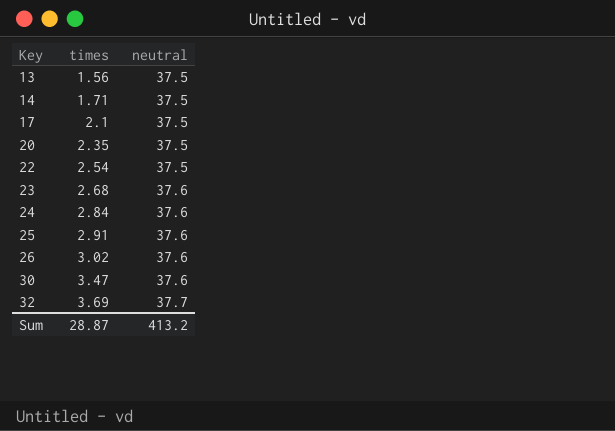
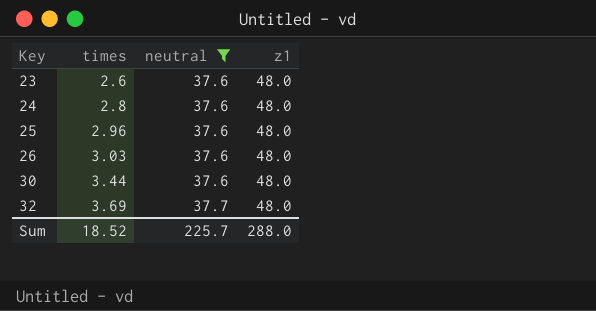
filter: none -> neutral != 37.5
column z1 | position: none -> 4
23 | times: 2.68 -> 2.6
24 | times: 2.84 -> 2.8
25 | times: 2.91 -> 2.96
26 | times: 3.02 -> 3.03
30 | times: 3.47 -> 3.44
Sum | times: 28.87 -> 18.52
Sum | neutral: 413.2 -> 225.7

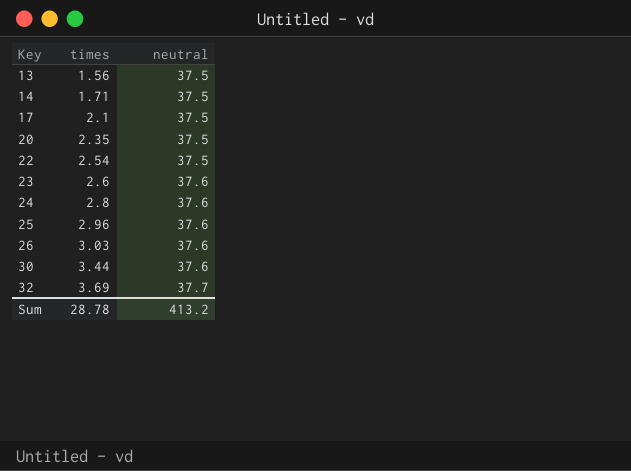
filter: neutral != 37.5 -> none
column z1 | position: 4 -> none
Sum | times: 18.52 -> 28.78
Sum | neutral: 225.7 -> 413.2

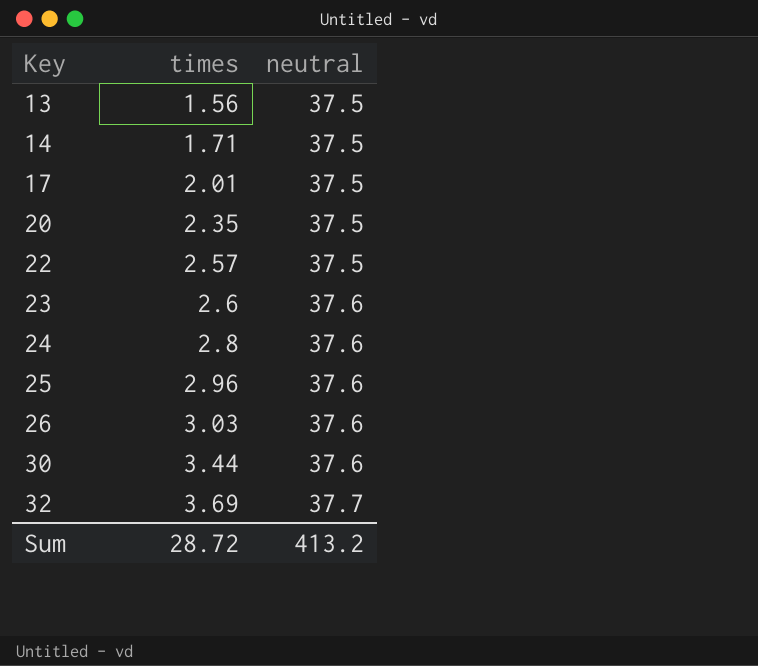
17 | times: 2.1 -> 2.01
22 | times: 2.54 -> 2.57
Sum | times: 28.78 -> 28.72

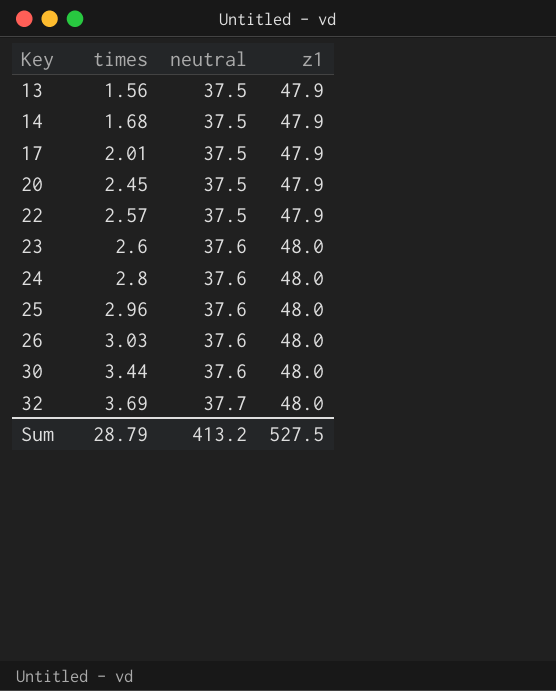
column z1 | position: none -> 4
14 | times: 1.71 -> 1.68
20 | times: 2.35 -> 2.45
Sum | times: 28.72 -> 28.79

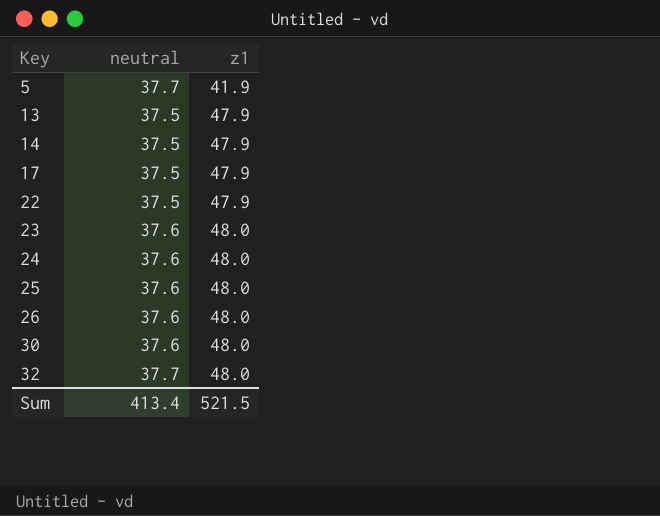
column times | position: 2 -> none
row 20: 2.45 | 37.5 | 47.9 -> none
row 5: none -> 37.7 | 41.9
Sum | neutral: 413.2 -> 413.4
Sum | z1: 527.5 -> 521.5

